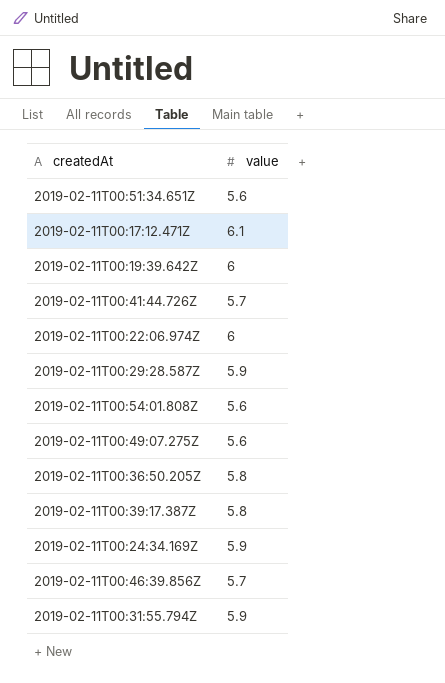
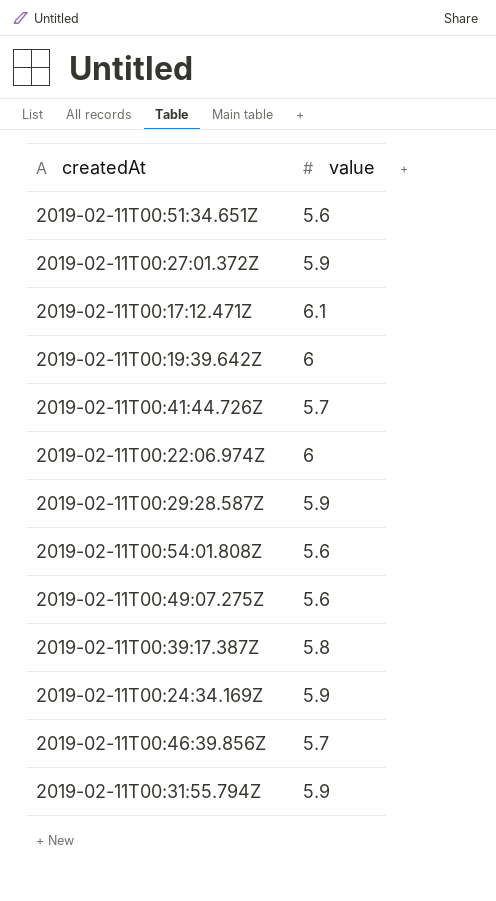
row 2019-02-11T00:36:50.205Z: 5.8 -> none
row 2019-02-11T00:27:01.372Z: none -> 5.9

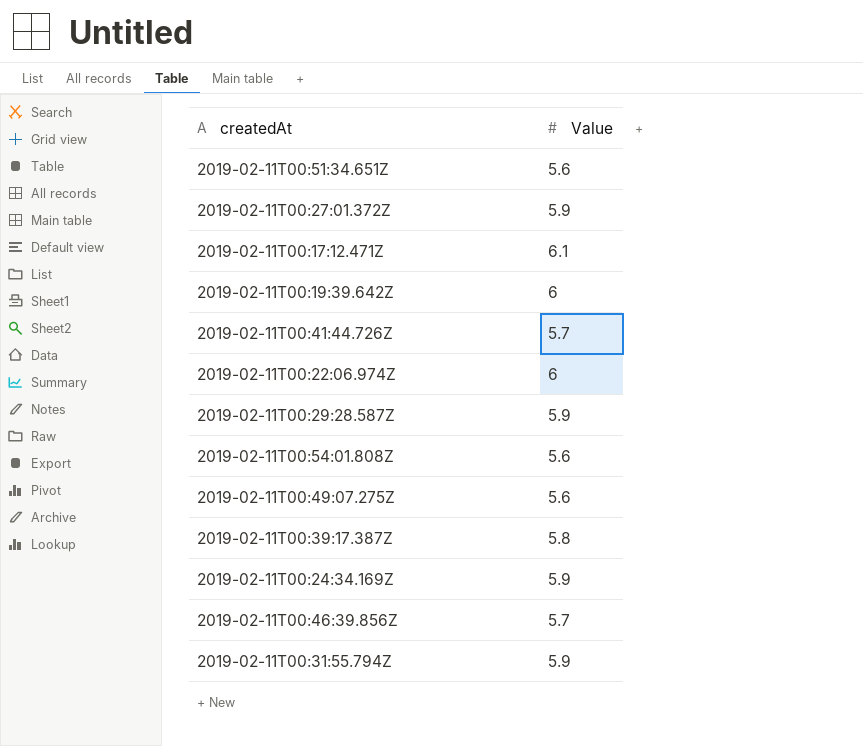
column name: value -> Value

